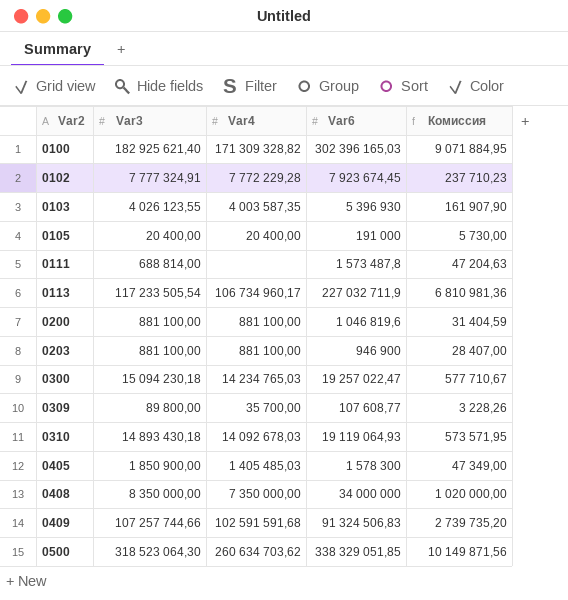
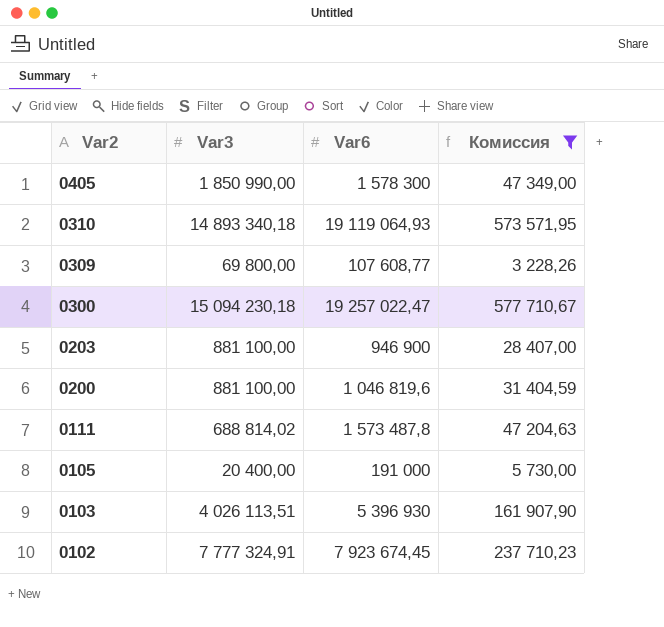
filter: none -> Комиссия <= 577 710,67
row order: Var2 ascending -> Var2 descending
column Var4 | position: 3 -> none
0405 | Var3: 1 850 900,00 -> 1 850 990,00
0310 | Var3: 14 893 430,18 -> 14 893 340,18
0309 | Var3: 89 800,00 -> 69 800,00
0111 | Var3: 688 814,00 -> 688 814,02
0103 | Var3: 4 026 123,55 -> 4 026 113,51

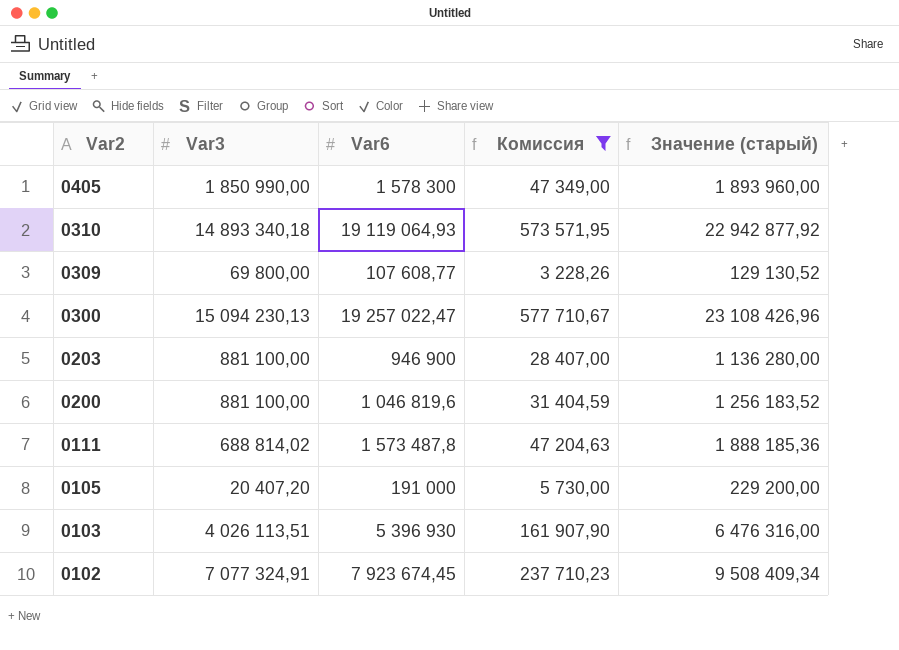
column Значение (старый) | formula: none -> [Var6] * 1,2
0300 | Var3: 15 094 230,18 -> 15 094 230,13
0105 | Var3: 20 400,00 -> 20 407,20
0102 | Var3: 7 777 324,91 -> 7 077 324,91

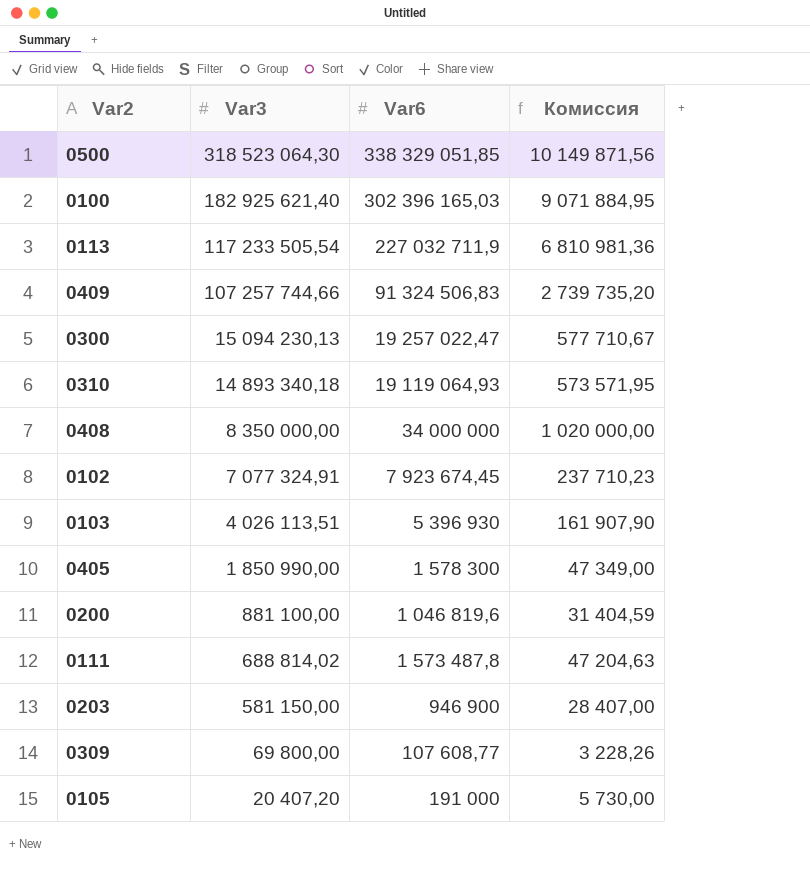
filter: Комиссия <= 577 710,67 -> none
row order: Var2 descending -> Var3 descending
column Значение (старый) | formula: [Var6] * 1,2 -> none
0203 | Var3: 881 100,00 -> 581 150,00

